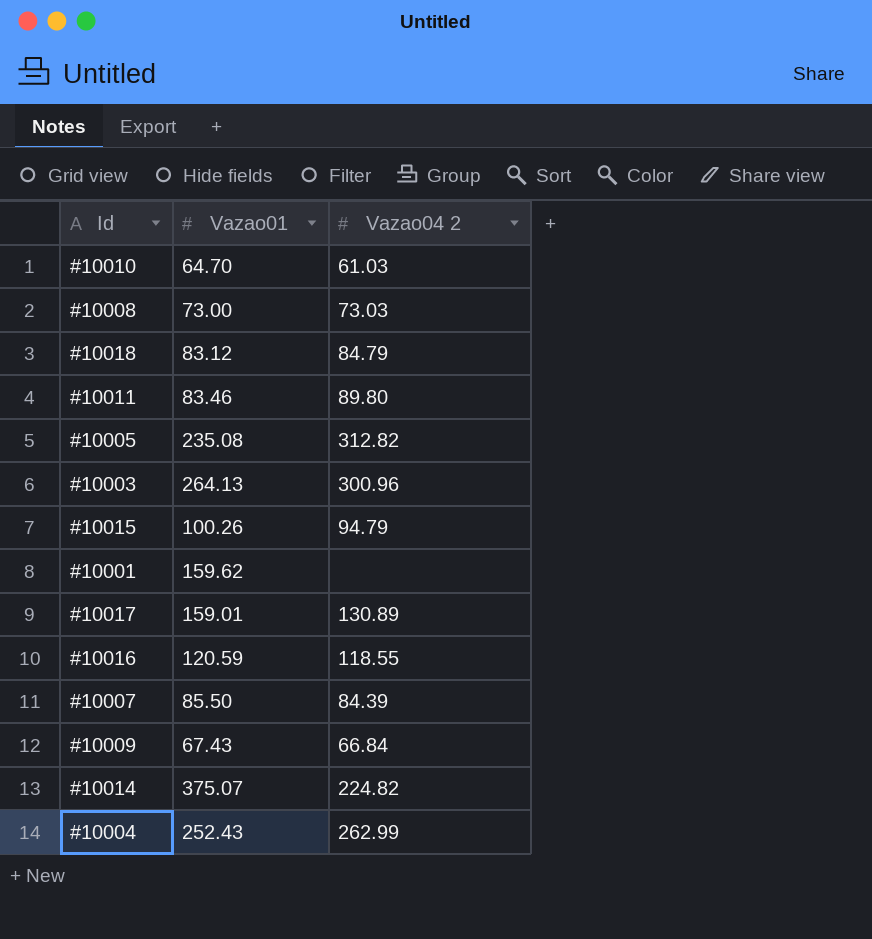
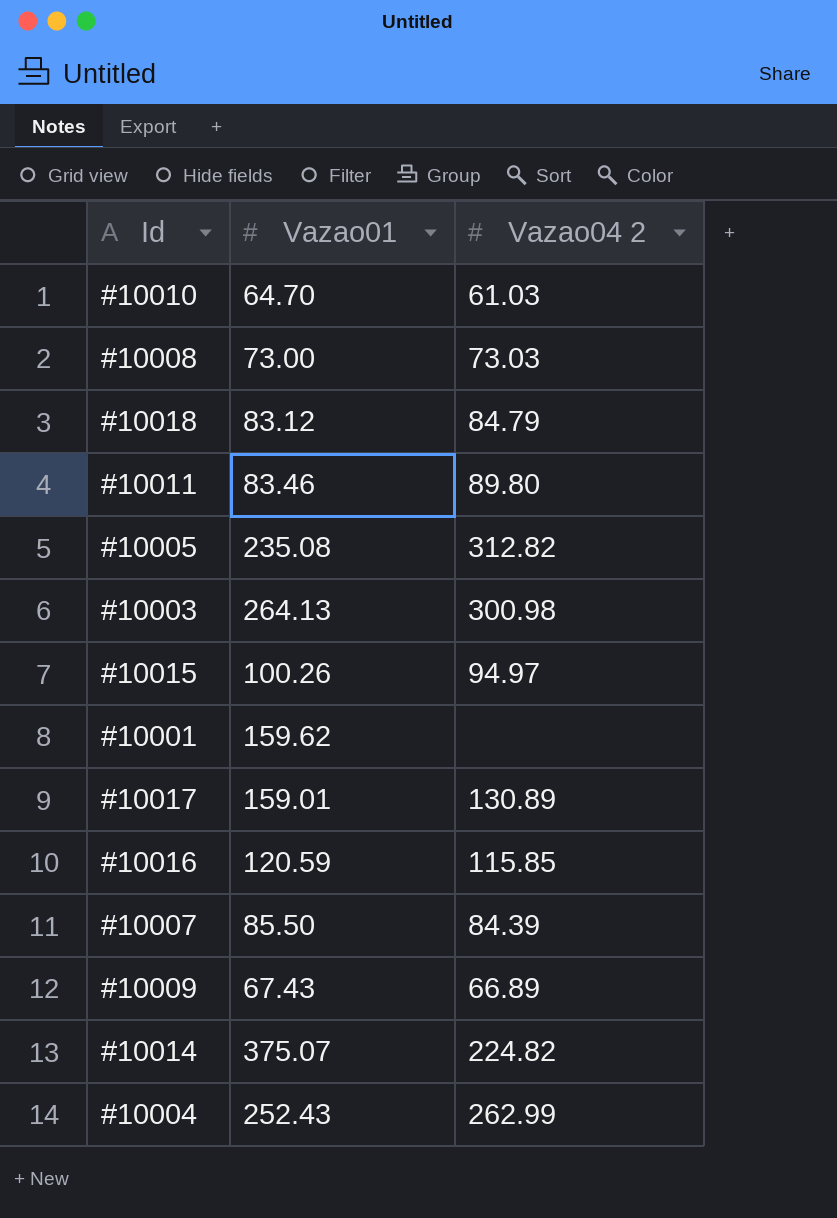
#10003 | Vazao04 2: 300.96 -> 300.98
#10015 | Vazao04 2: 94.79 -> 94.97
#10016 | Vazao04 2: 118.55 -> 115.85
#10009 | Vazao04 2: 66.84 -> 66.89

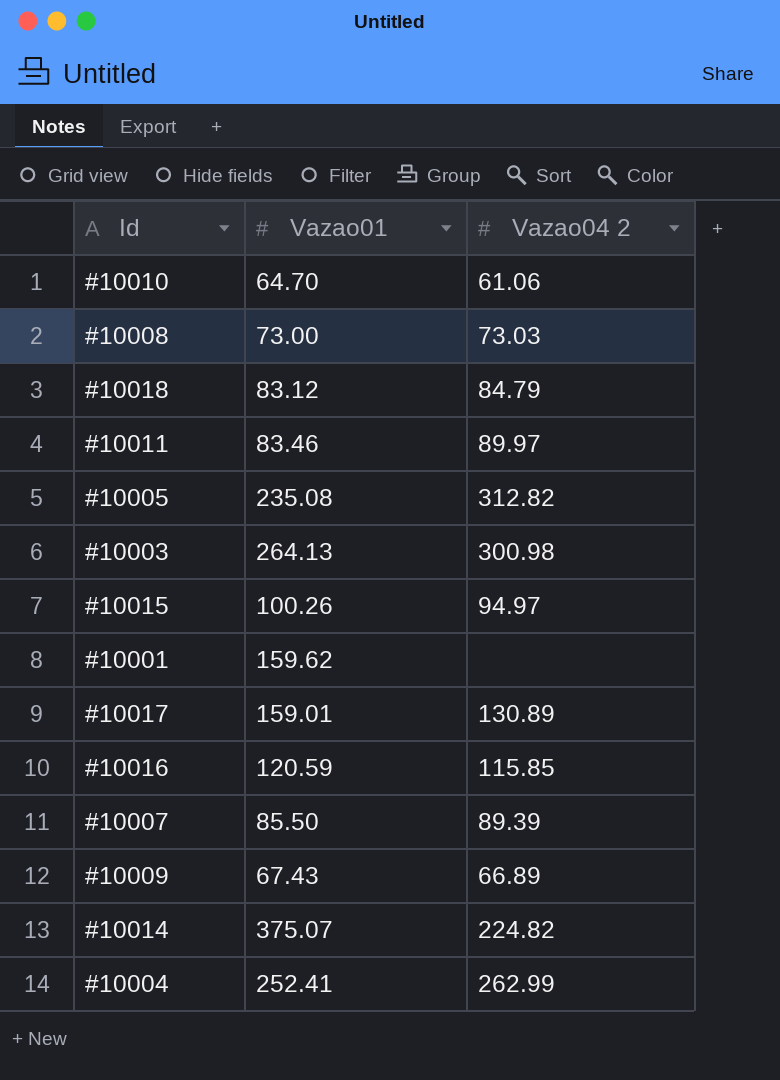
#10010 | Vazao04 2: 61.03 -> 61.06
#10011 | Vazao04 2: 89.80 -> 89.97
#10007 | Vazao04 2: 84.39 -> 89.39
#10004 | Vazao01: 252.43 -> 252.41

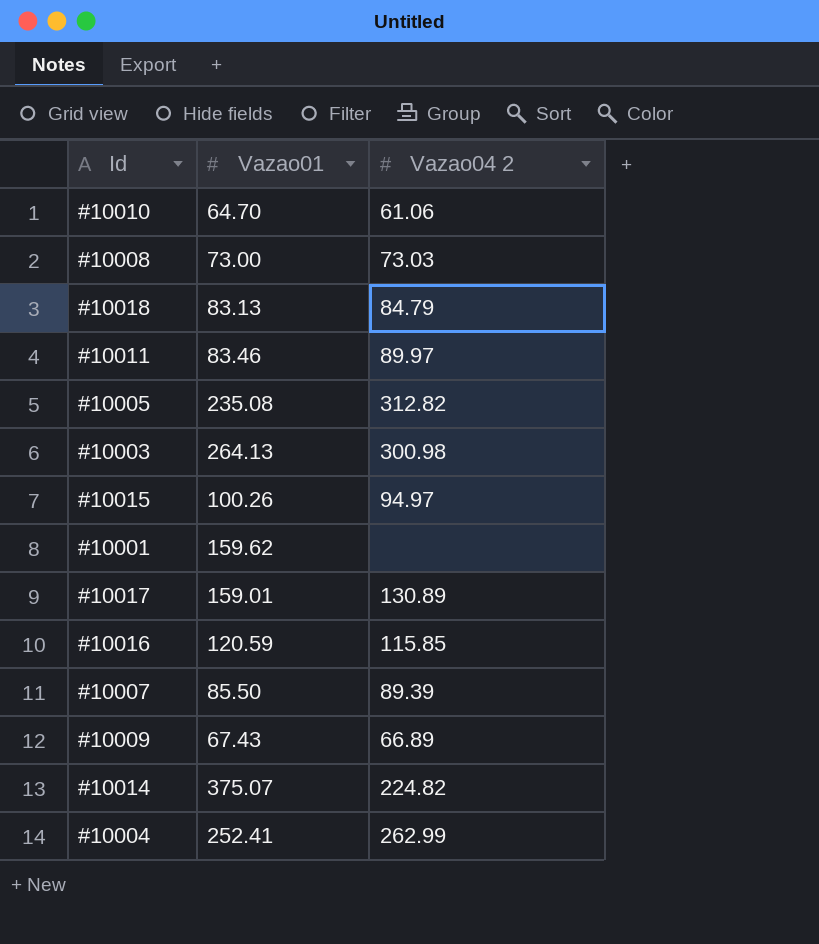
#10018 | Vazao01: 83.12 -> 83.13

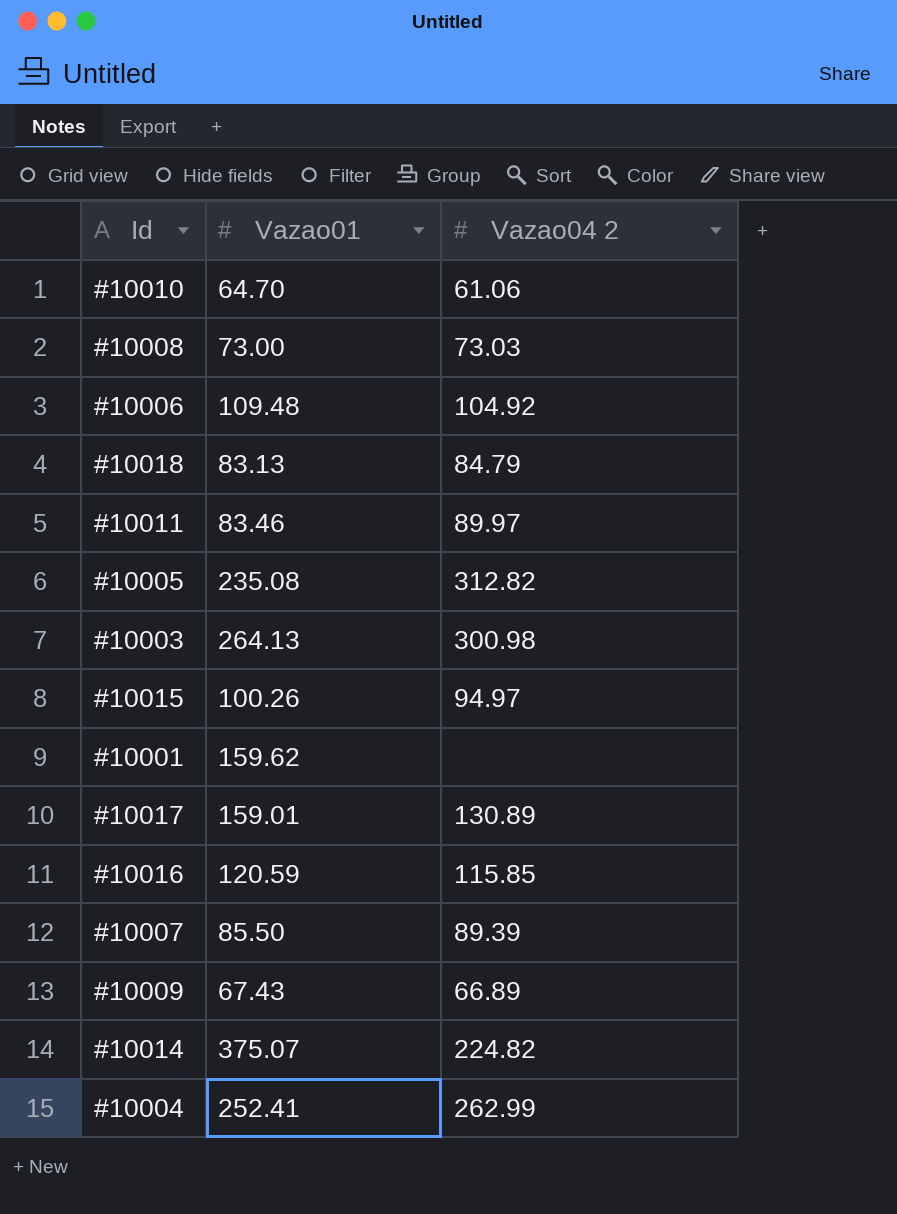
row #10006: none -> 109.48 | 104.92

